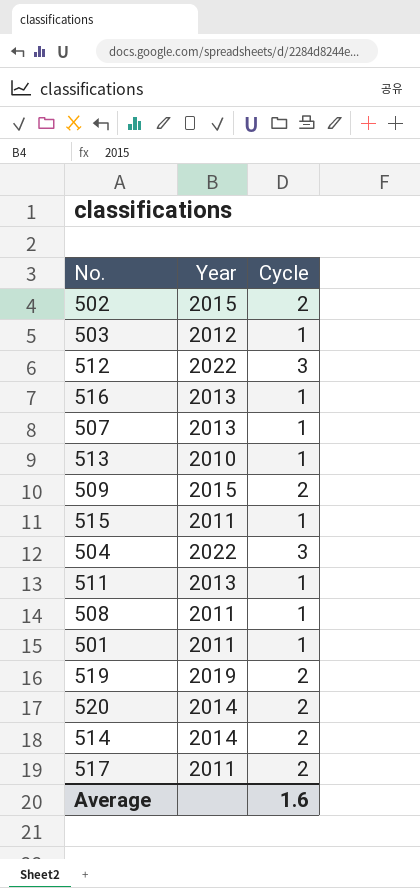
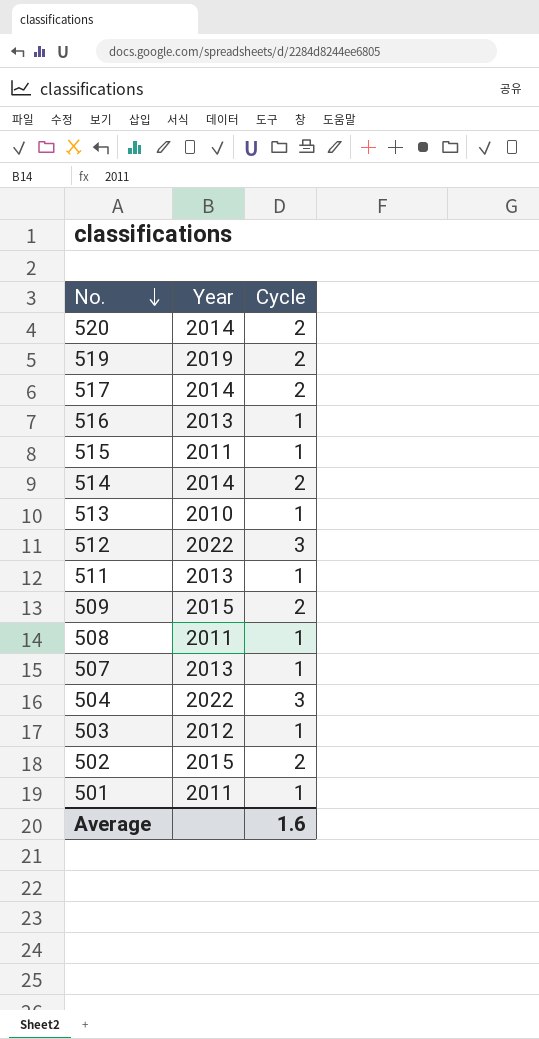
row order: none -> No. descending
517 | Year: 2011 -> 2014

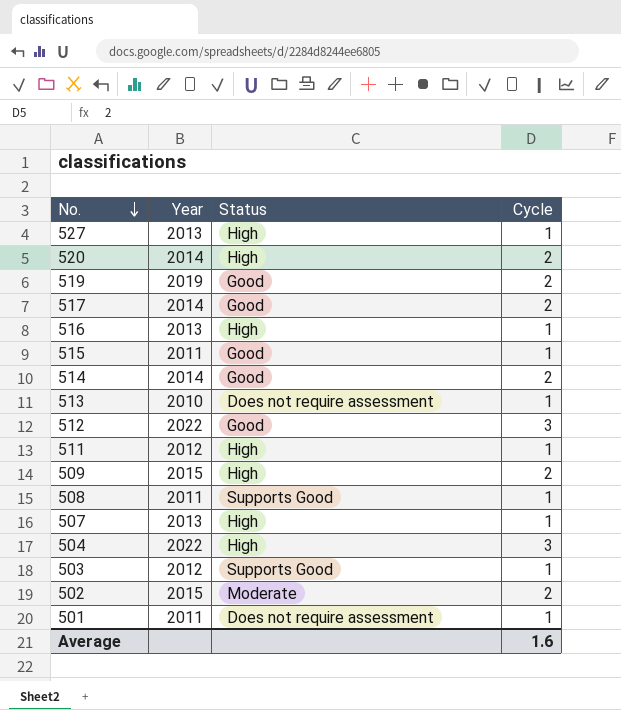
column Status | position: none -> 3
row 527: none -> 2013 | High | 1
511 | Year: 2013 -> 2012

